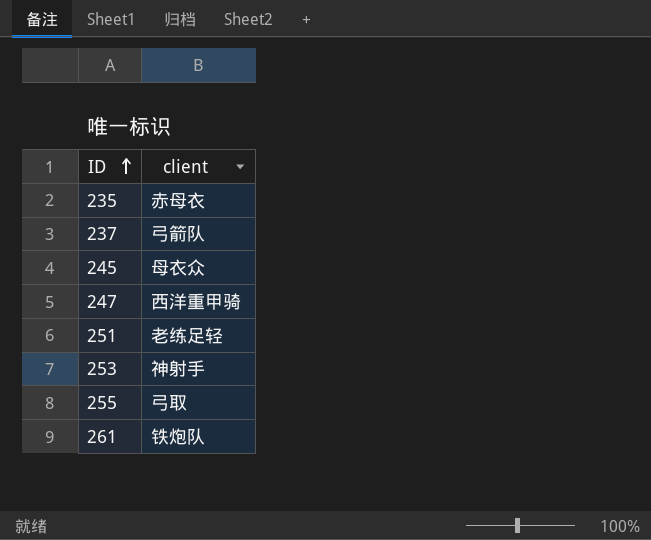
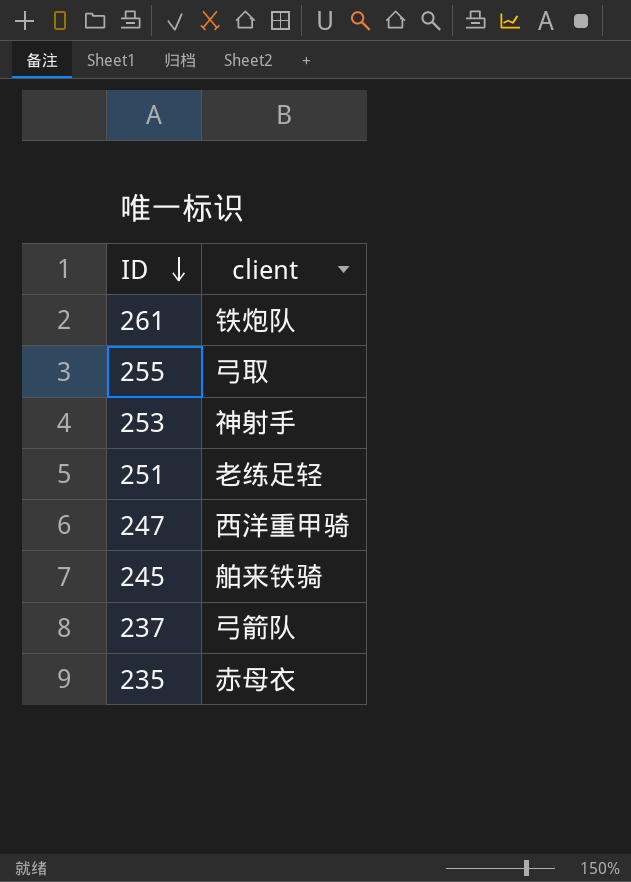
row order: ID ascending -> ID descending
245 | client: 母衣众 -> 舶来铁骑

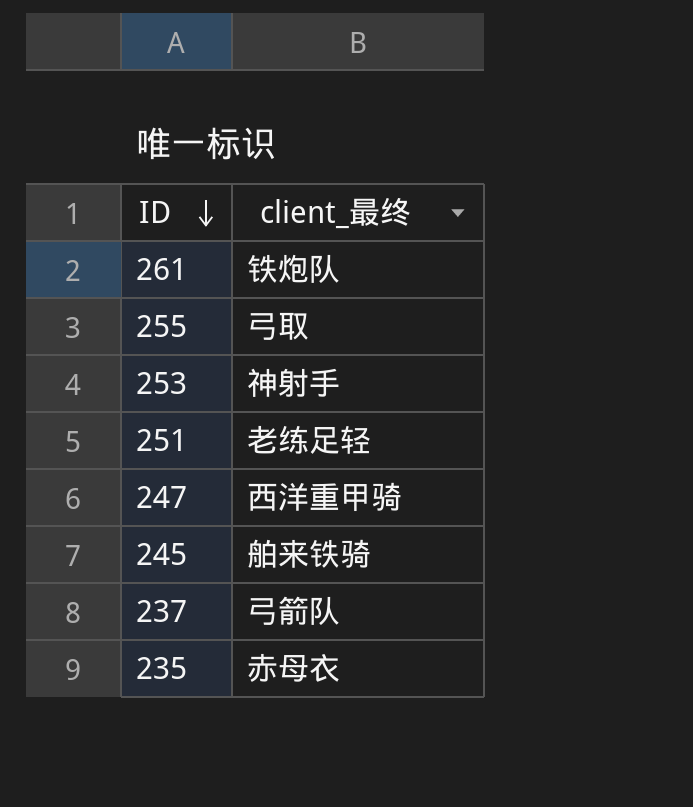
column name: client -> client_最终

